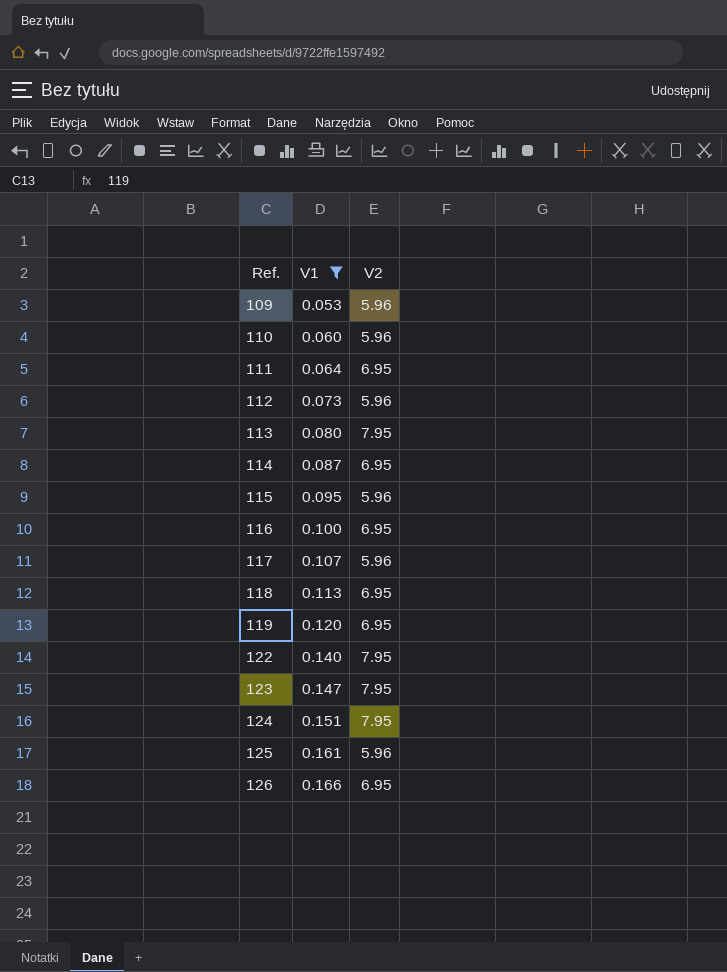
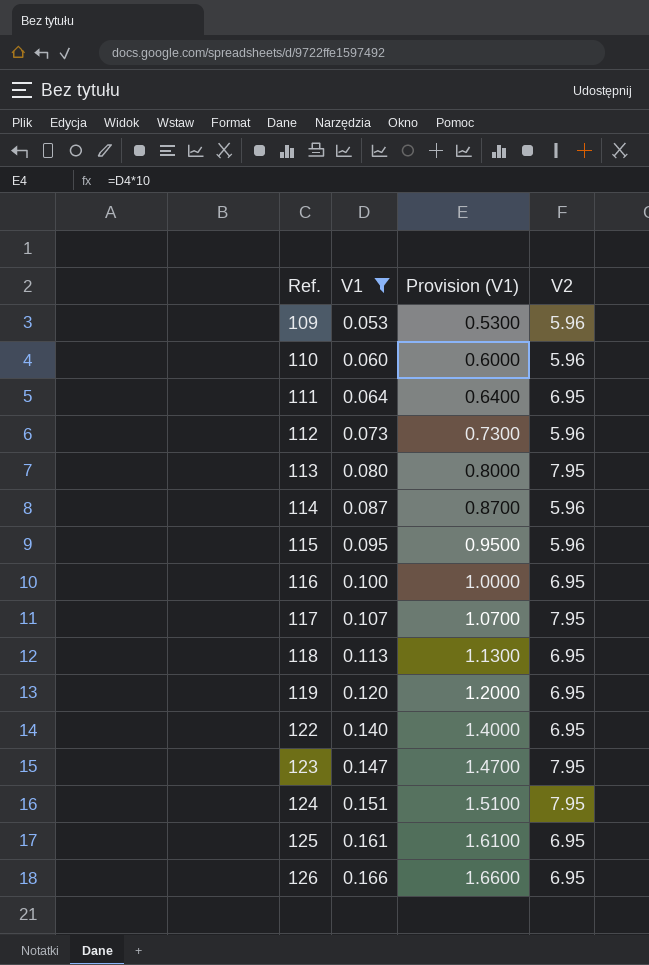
column Provision (V1) | formula: none -> [V1] * 10
114 | V2: 6.95 -> 5.96
117 | V2: 5.96 -> 7.95
122 | V2: 7.95 -> 6.95
125 | V2: 5.96 -> 6.95

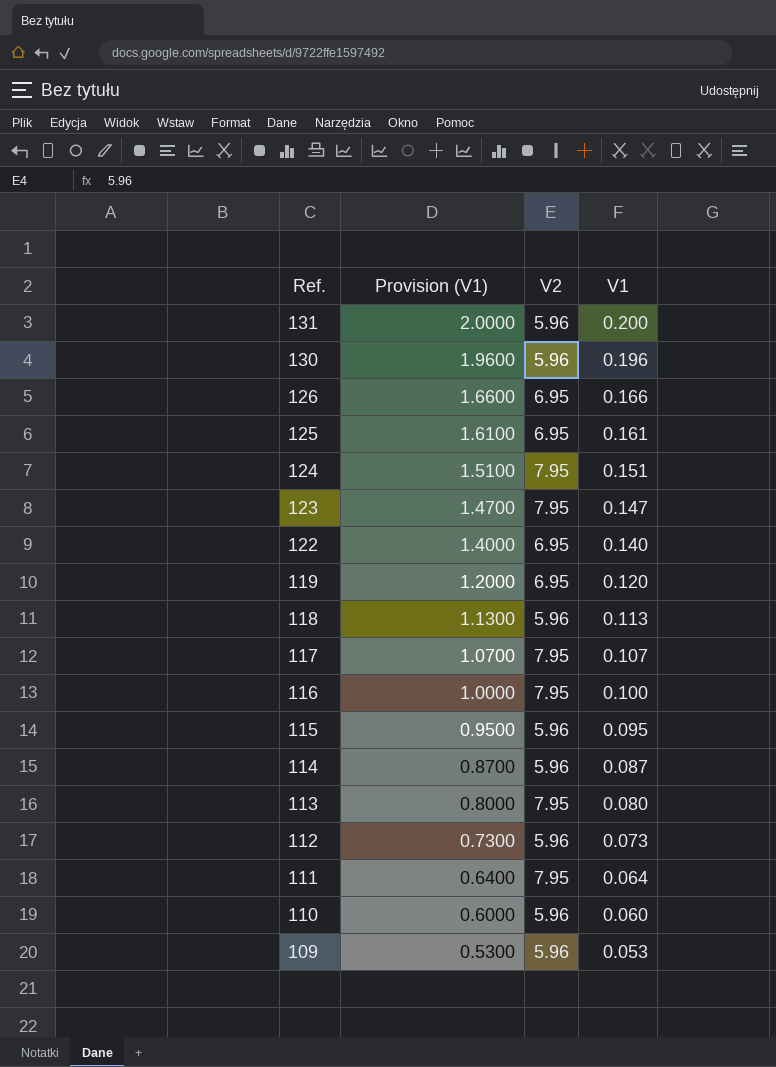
filter: V1 <= 0.166 -> none
row order: Ref. ascending -> Ref. descending
column V1 | position: 2 -> 4
118 | V2: 6.95 -> 5.96
116 | V2: 6.95 -> 7.95
111 | V2: 6.95 -> 7.95

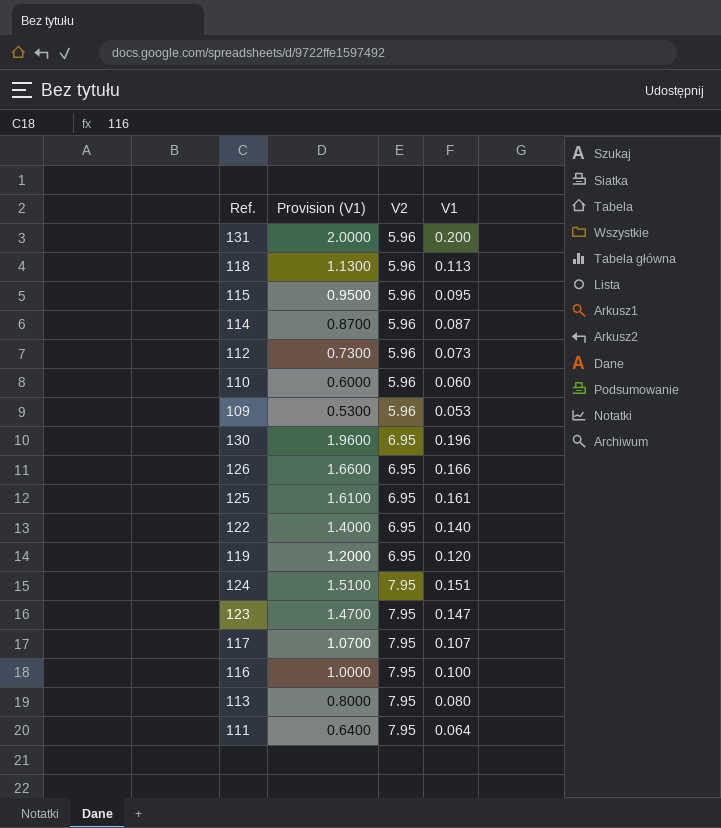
row order: Ref. descending -> V2 ascending
130 | V2: 5.96 -> 6.95

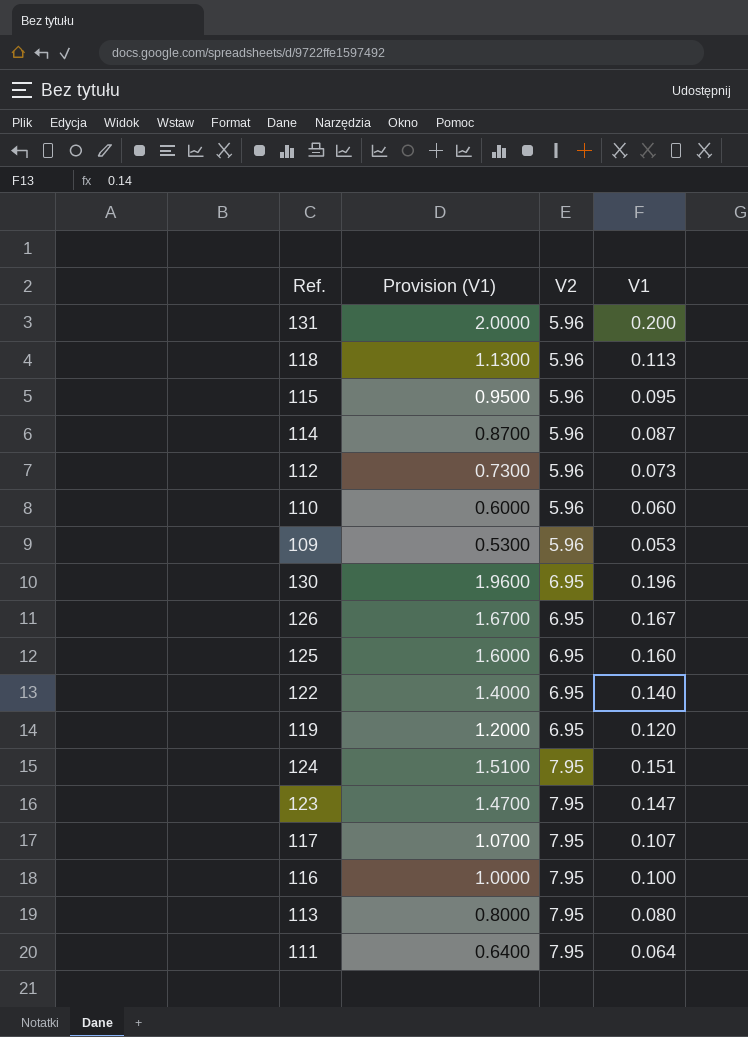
126 | Provision (V1): 1.6600 -> 1.6700
126 | V1: 0.166 -> 0.167
125 | Provision (V1): 1.6100 -> 1.6000
125 | V1: 0.161 -> 0.160

